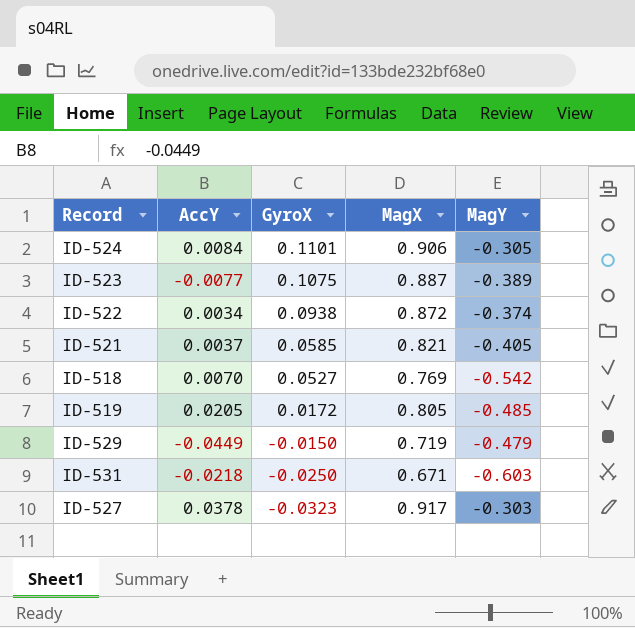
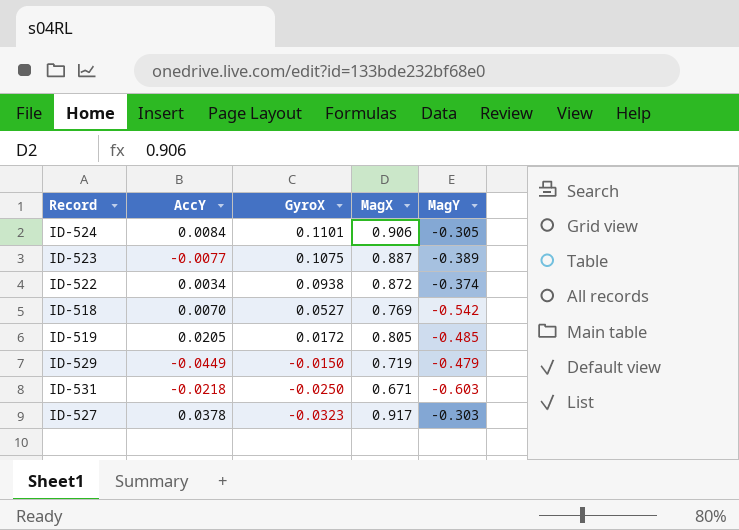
row ID-521: 0.0037 | 0.0585 | 0.821 | -0.405 -> none

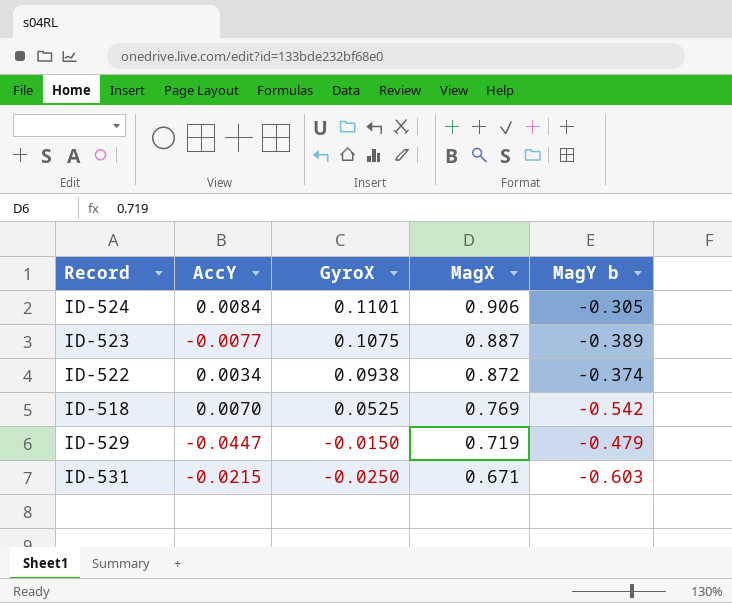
column name: MagY -> MagY b
row ID-519: 0.0205 | 0.0172 | 0.805 | -0.485 -> none
row ID-527: 0.0378 | -0.0323 | 0.917 | -0.303 -> none
ID-518 | GyroX: 0.0527 -> 0.0525
ID-529 | AccY: -0.0449 -> -0.0447
ID-531 | AccY: -0.0218 -> -0.0215

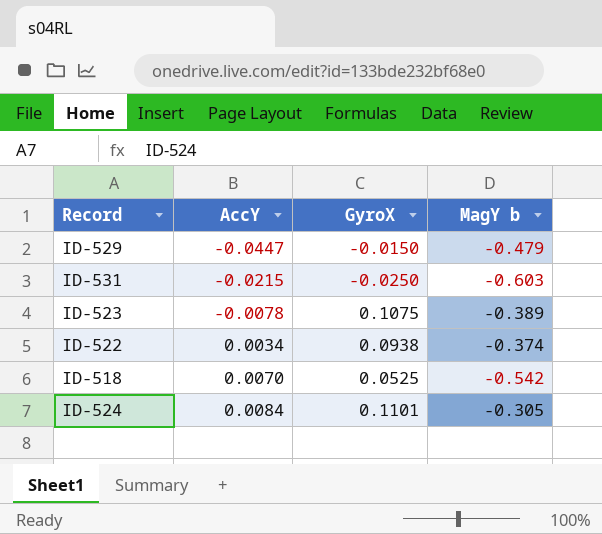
row order: GyroX descending -> AccY ascending
column MagX | position: 4 -> none
ID-523 | AccY: -0.0077 -> -0.0078

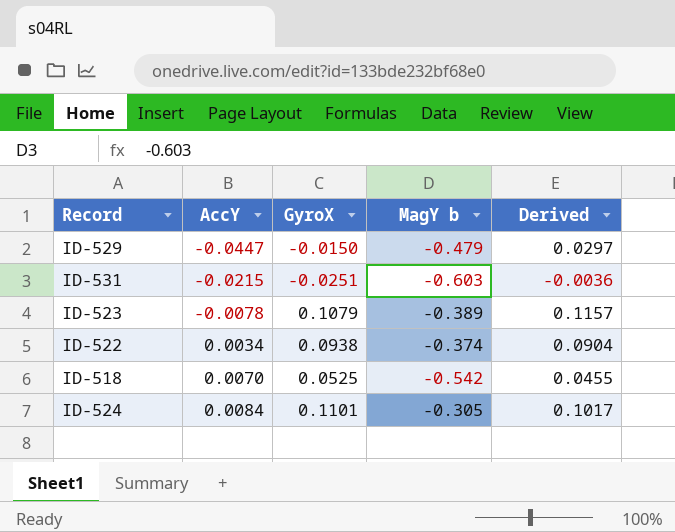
column Derived | formula: none -> [GyroX] - [AccY]
ID-531 | GyroX: -0.0250 -> -0.0251
ID-523 | GyroX: 0.1075 -> 0.1079

